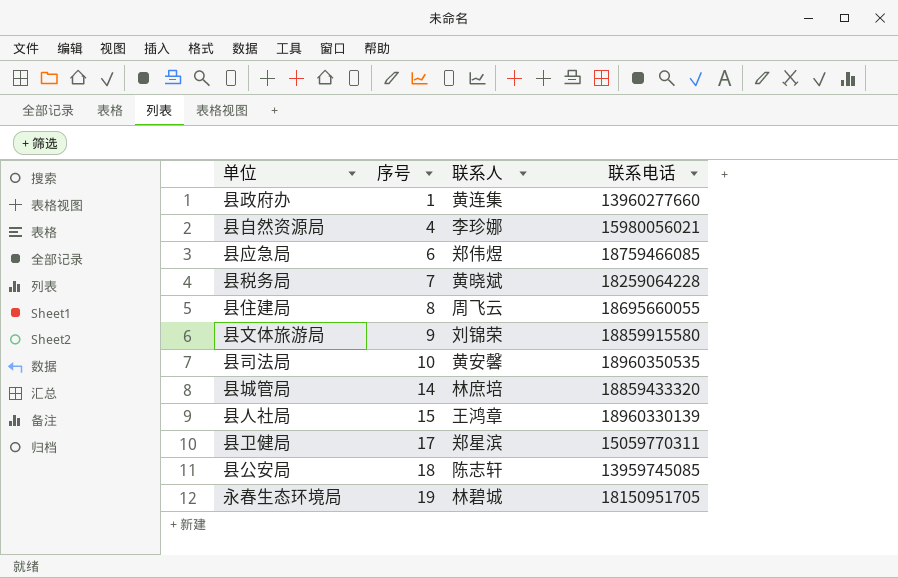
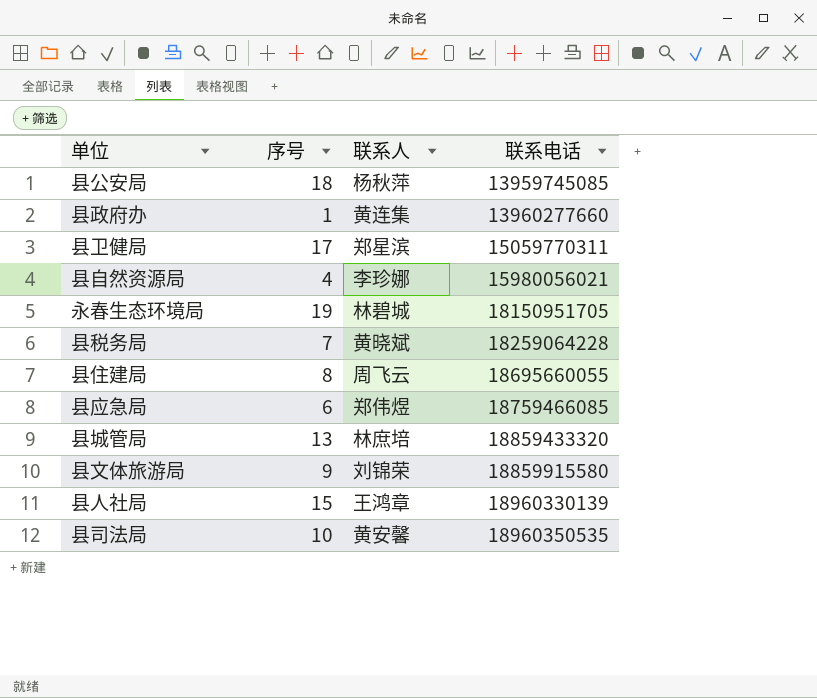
row order: 序号 ascending -> 联系电话 ascending
县公安局 | 联系人: 陈志轩 -> 杨秋萍
县城管局 | 序号: 14 -> 13

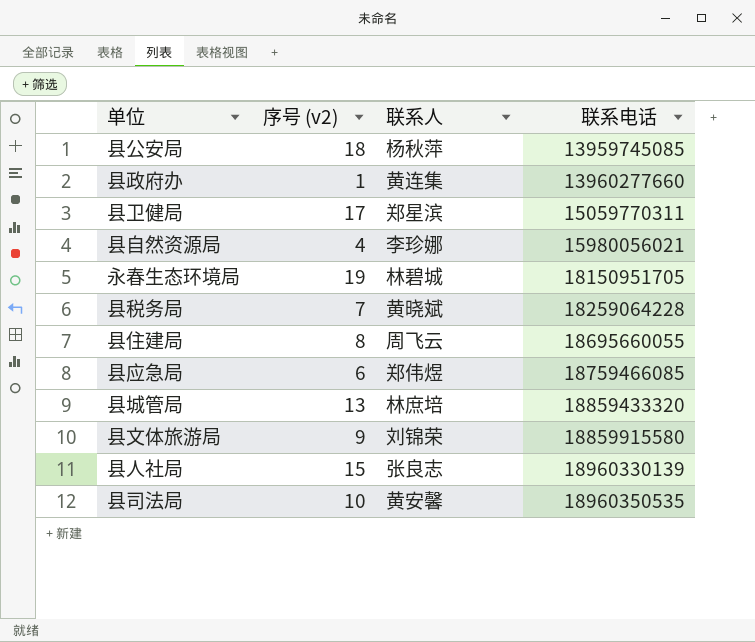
column name: 序号 -> 序号 (v2)
县人社局 | 联系人: 王鸿章 -> 张良志

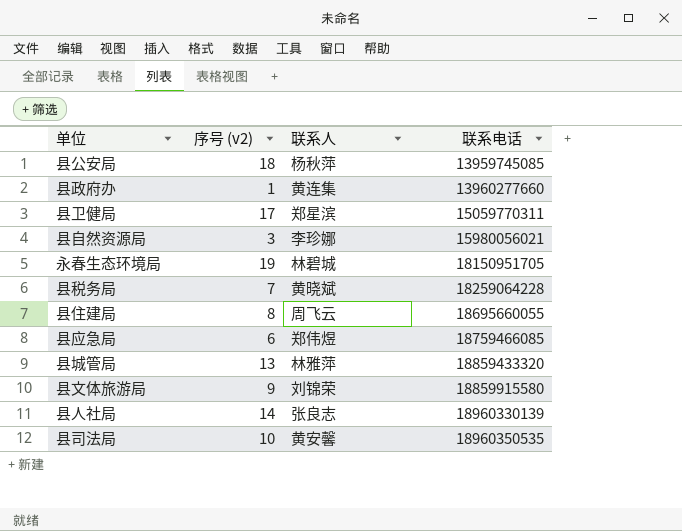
县自然资源局 | 序号 (v2): 4 -> 3
县城管局 | 联系人: 林庶培 -> 林雅萍
县人社局 | 序号 (v2): 15 -> 14

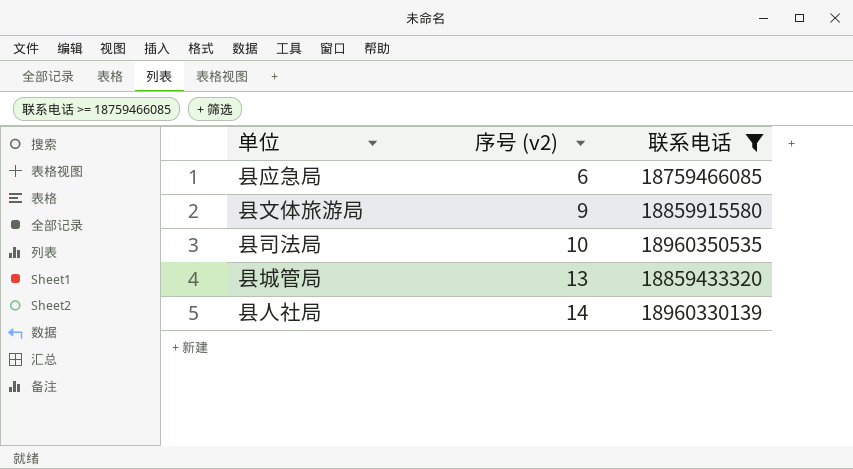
filter: none -> 联系电话 >= 18759466085
row order: 联系电话 ascending -> 序号 (v2) ascending
column 联系人 | position: 3 -> none

